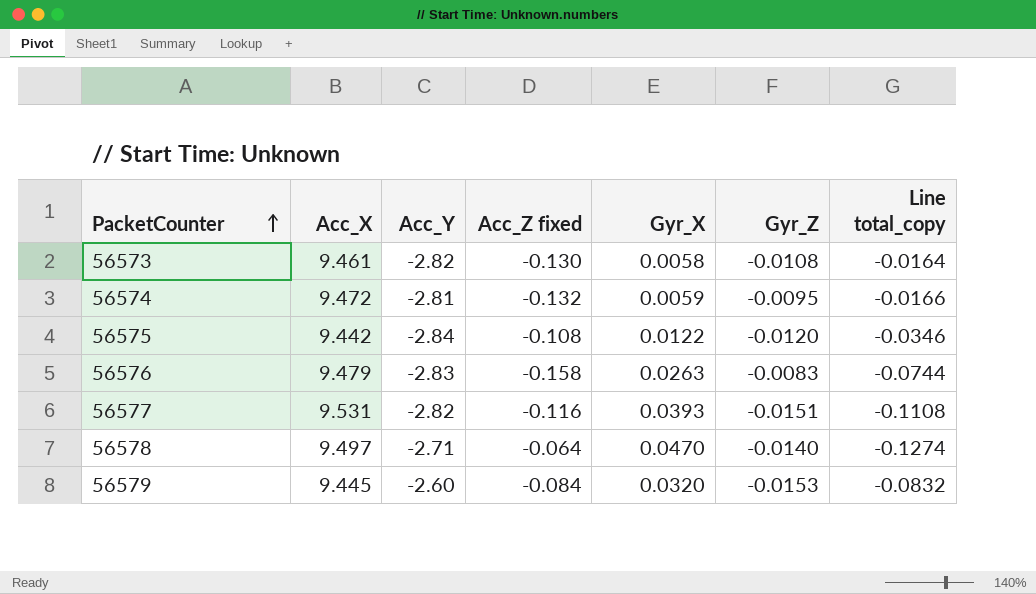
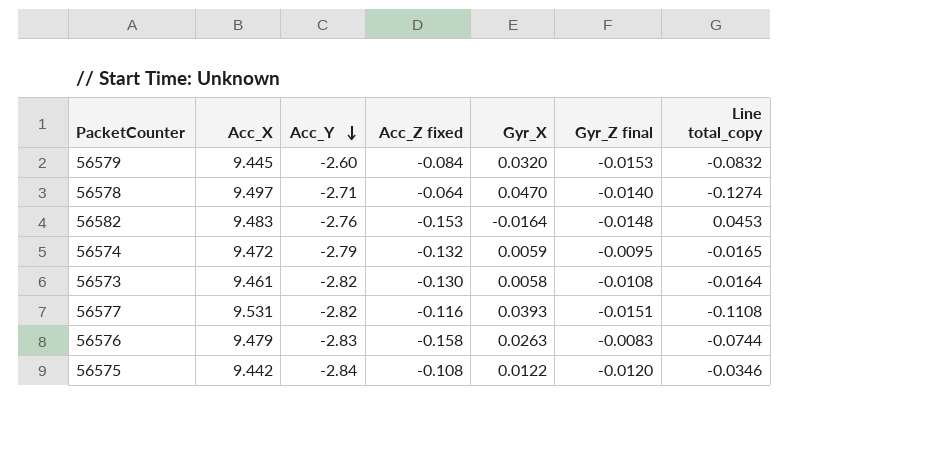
row order: PacketCounter ascending -> Acc_Y descending
column name: Gyr_Z -> Gyr_Z final
row 56582: none -> 9.483 | -2.76 | -0.153 | -0.0164 | -0.0148 | 0.0453
56574 | Acc_Y: -2.81 -> -2.79
56574 | Line total_copy: -0.0166 -> -0.0165

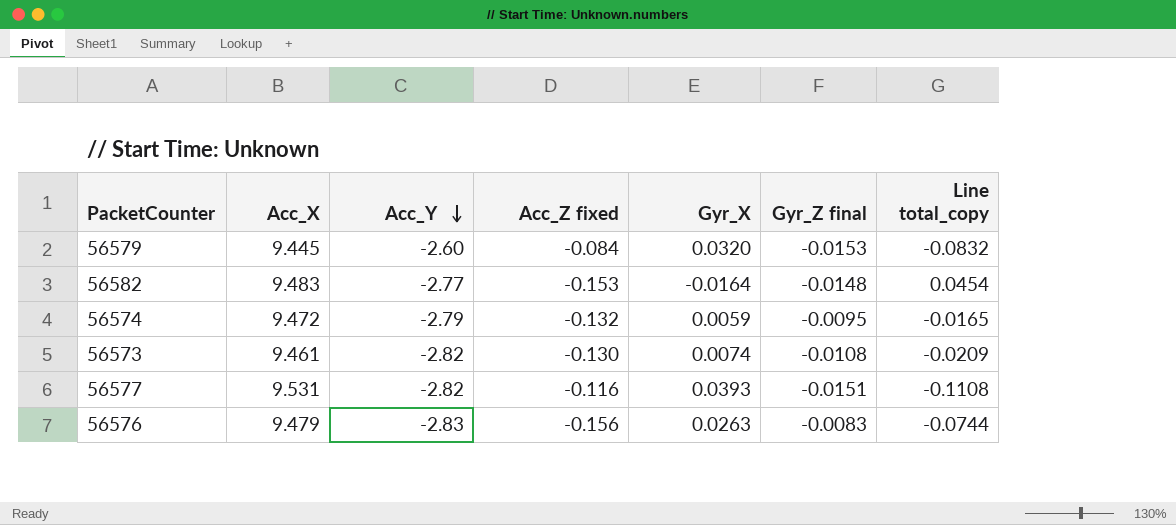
row 56578: 9.497 | -2.71 | -0.064 | 0.0470 | -0.0140 | -0.1274 -> none
row 56575: 9.442 | -2.84 | -0.108 | 0.0122 | -0.0120 | -0.0346 -> none
56582 | Acc_Y: -2.76 -> -2.77
56582 | Line total_copy: 0.0453 -> 0.0454
56573 | Gyr_X: 0.0058 -> 0.0074
56573 | Line total_copy: -0.0164 -> -0.0209
56576 | Acc_Z fixed: -0.158 -> -0.156

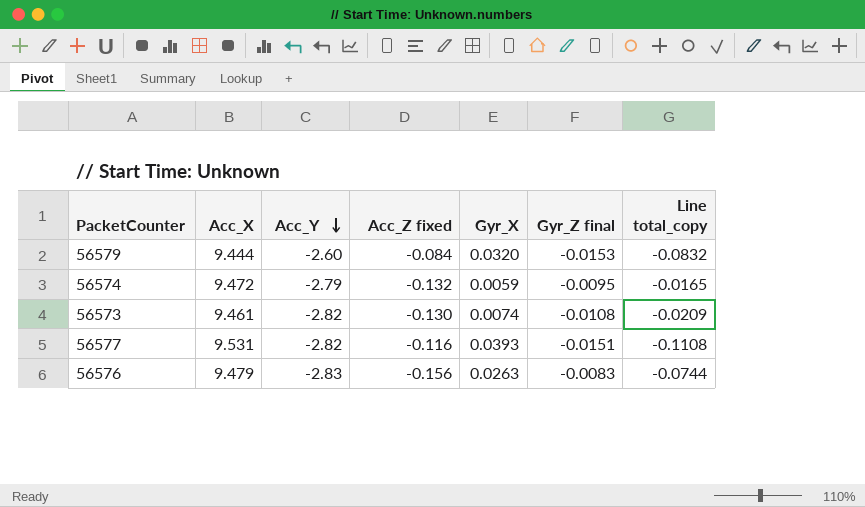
row 56582: 9.483 | -2.77 | -0.153 | -0.0164 | -0.0148 | 0.0454 -> none
56579 | Acc_X: 9.445 -> 9.444

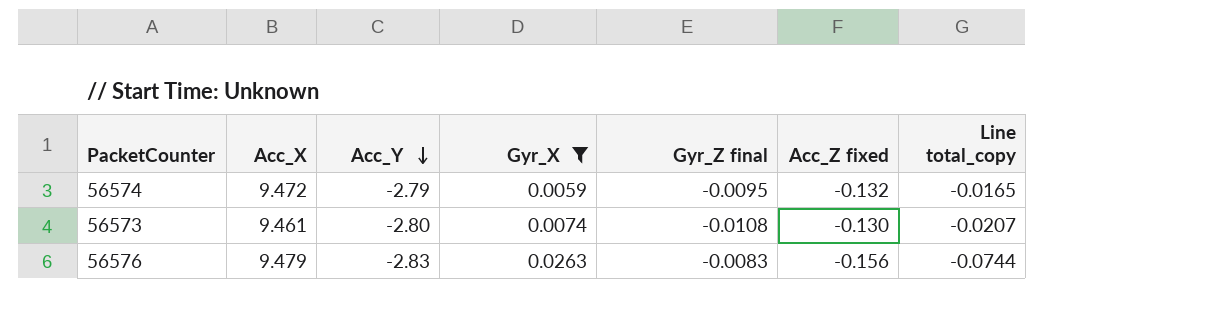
filter: none -> Gyr_X <= 0.0263
column Acc_Z fixed | position: 4 -> 6
56573 | Acc_Y: -2.82 -> -2.80
56573 | Line total_copy: -0.0209 -> -0.0207

